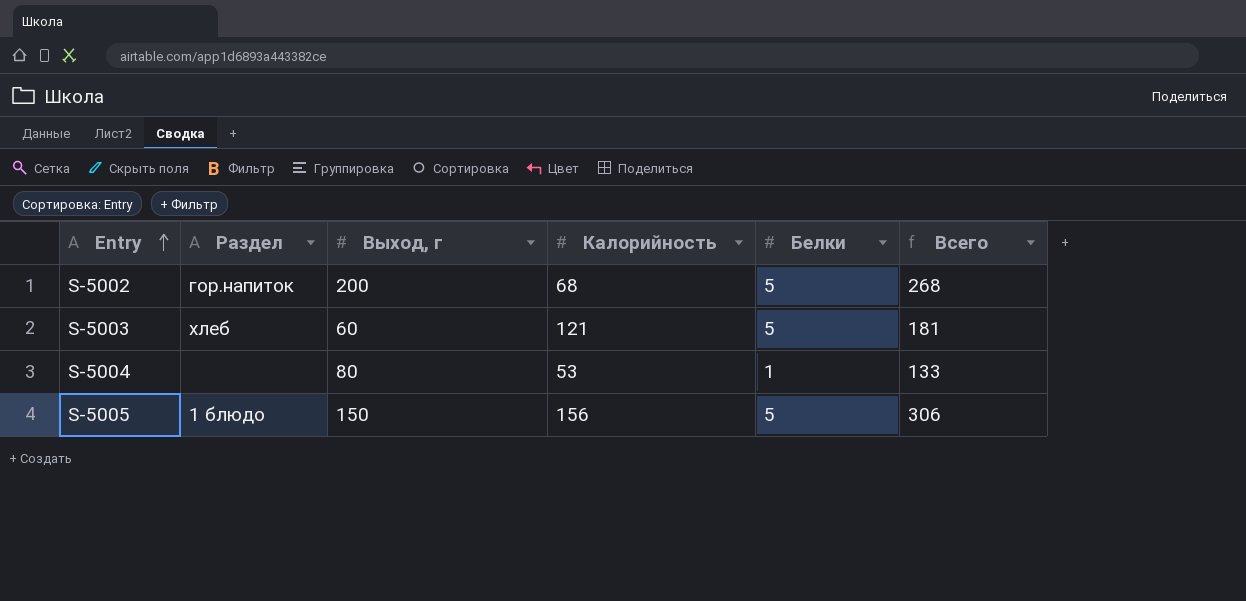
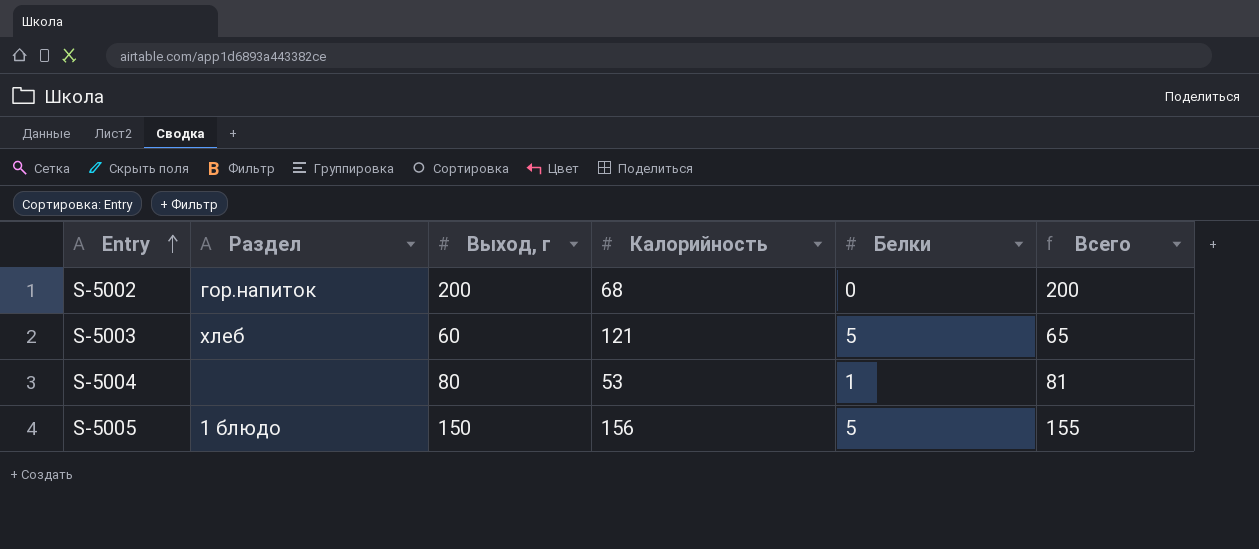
column Всего | formula: [Выход, г] + [Калорийность] -> [Выход, г] + [Белки]
S-5002 | Белки: 5 -> 0

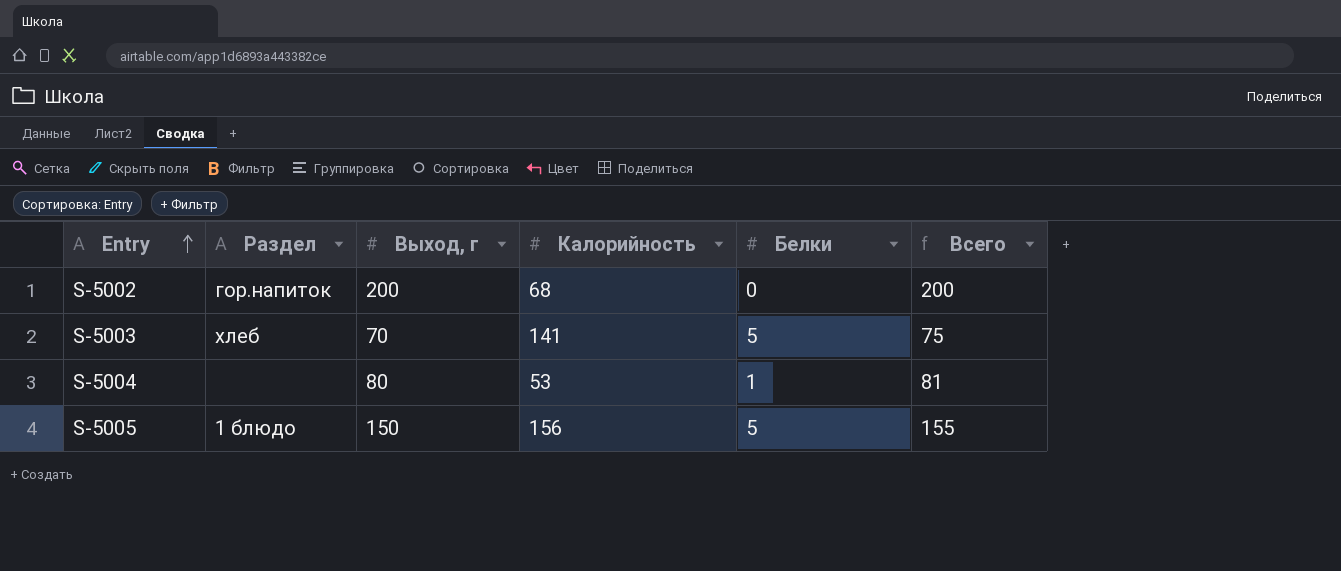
S-5003 | Выход, г: 60 -> 70
S-5003 | Калорийность: 121 -> 141
S-5003 | Всего: 65 -> 75

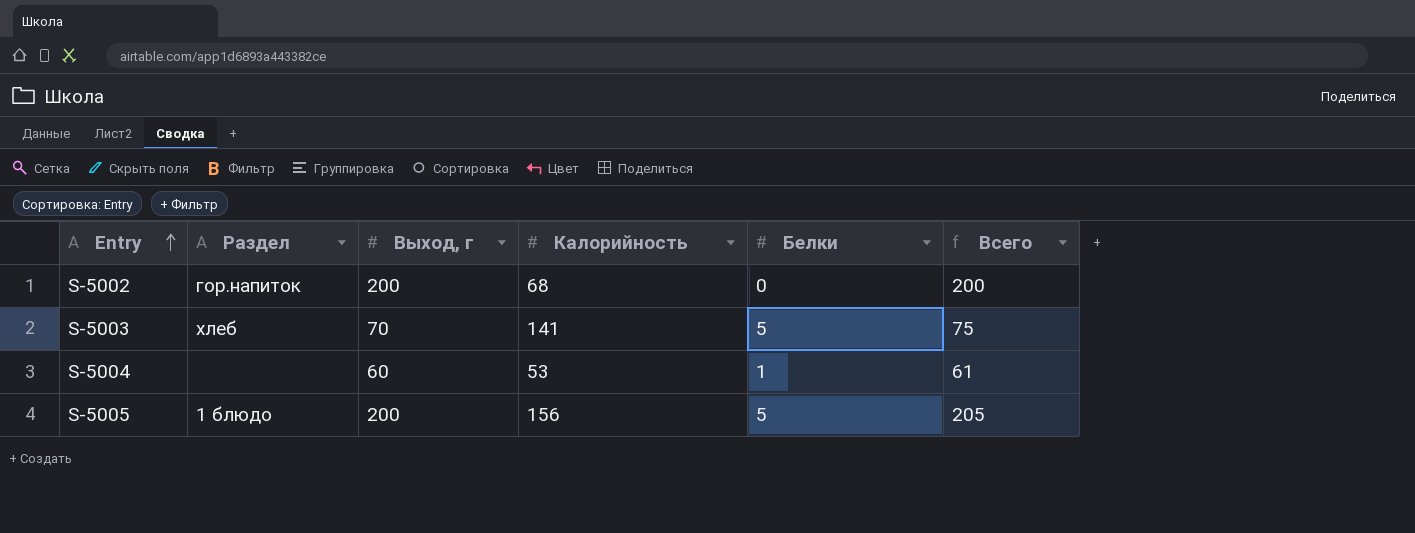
S-5004 | Выход, г: 80 -> 60
S-5004 | Всего: 81 -> 61
S-5005 | Выход, г: 150 -> 200
S-5005 | Всего: 155 -> 205

